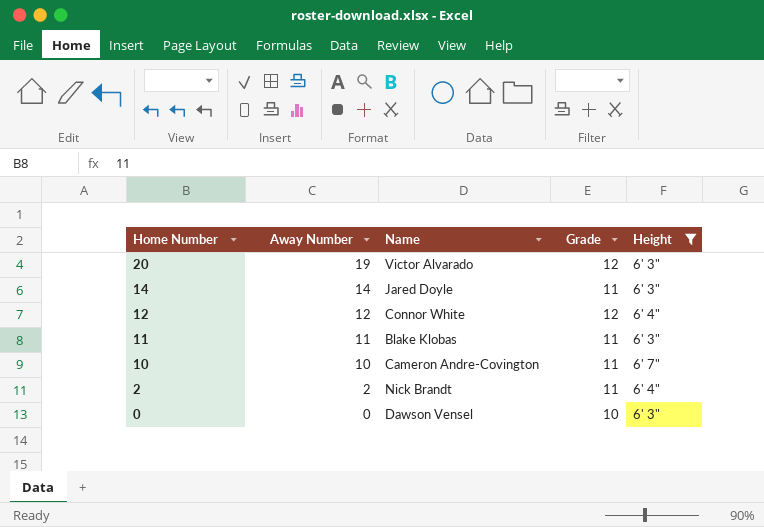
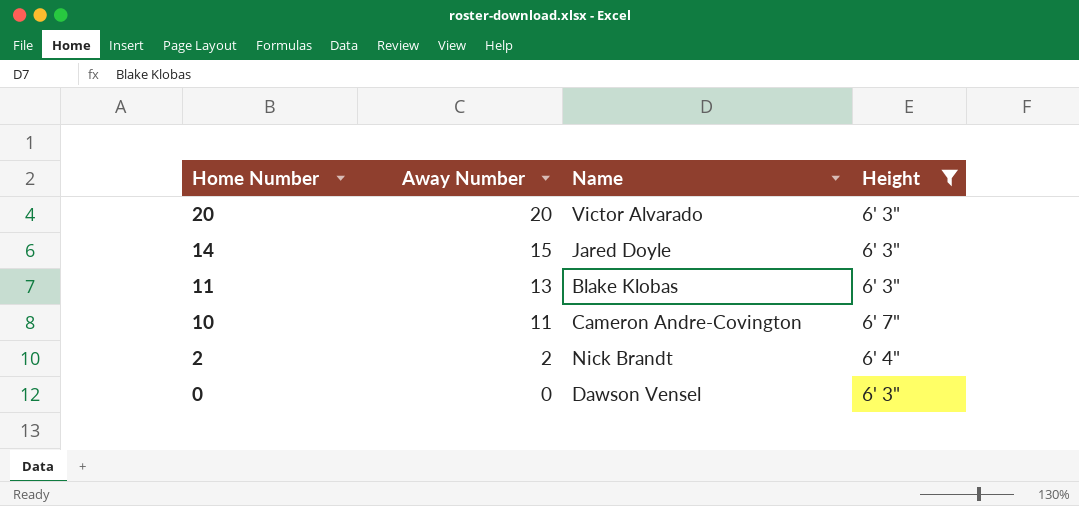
column Grade | position: 4 -> none
row 12: 12 | Connor White | 12 | 6' 4" -> none
20 | Away Number: 19 -> 20
14 | Away Number: 14 -> 15
11 | Away Number: 11 -> 13
10 | Away Number: 10 -> 11

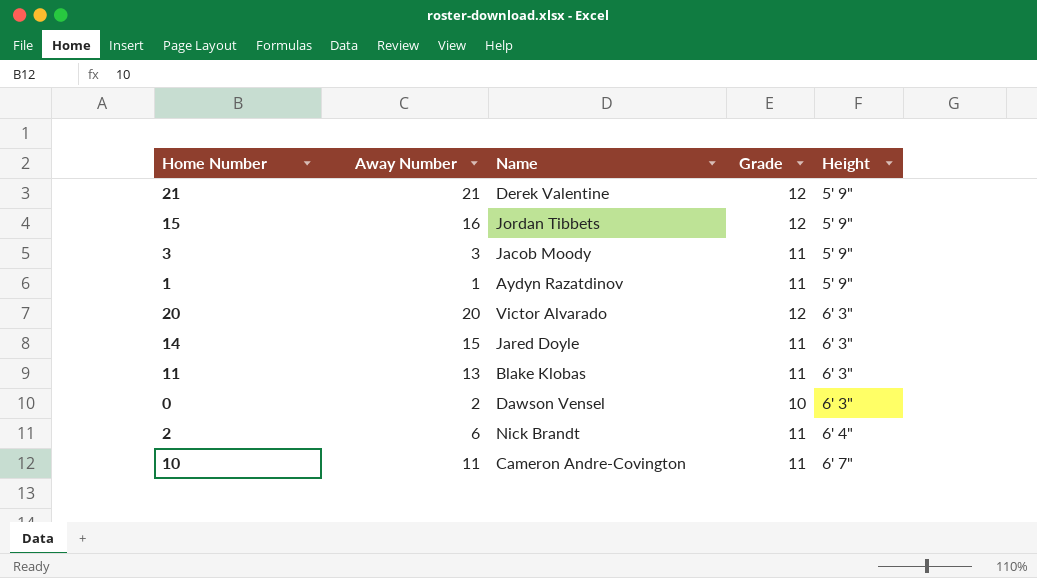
filter: Height != 5' 9" -> none
row order: Home Number descending -> Height ascending
column Grade | position: none -> 4
0 | Away Number: 0 -> 2
2 | Away Number: 2 -> 6

